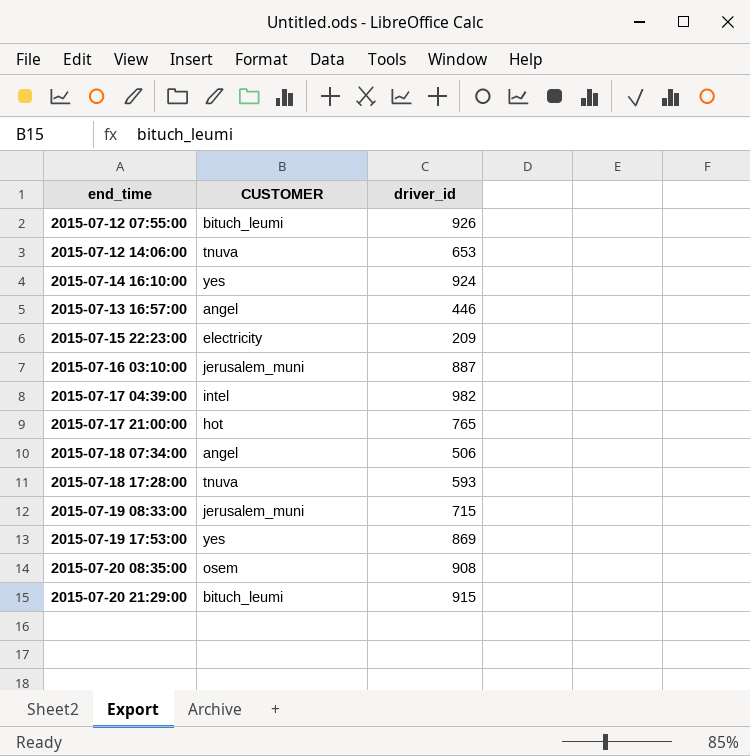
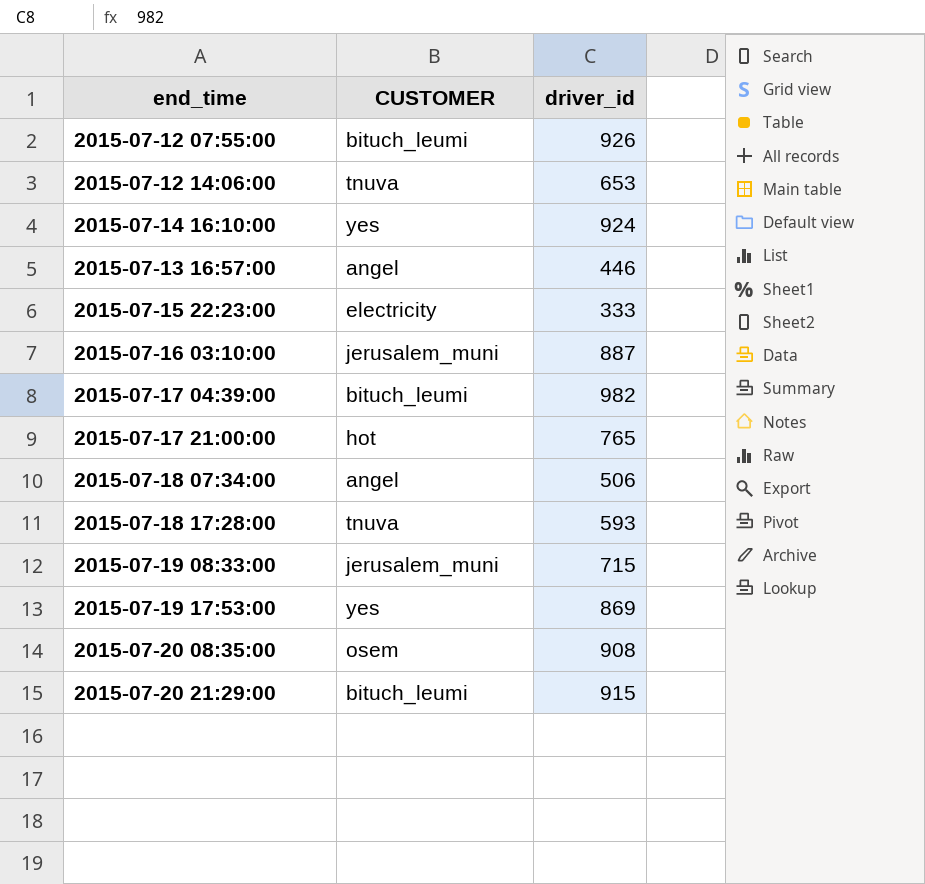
2015-07-15 22:23:00 | driver_id: 209 -> 333
2015-07-17 04:39:00 | CUSTOMER: intel -> bituch_leumi

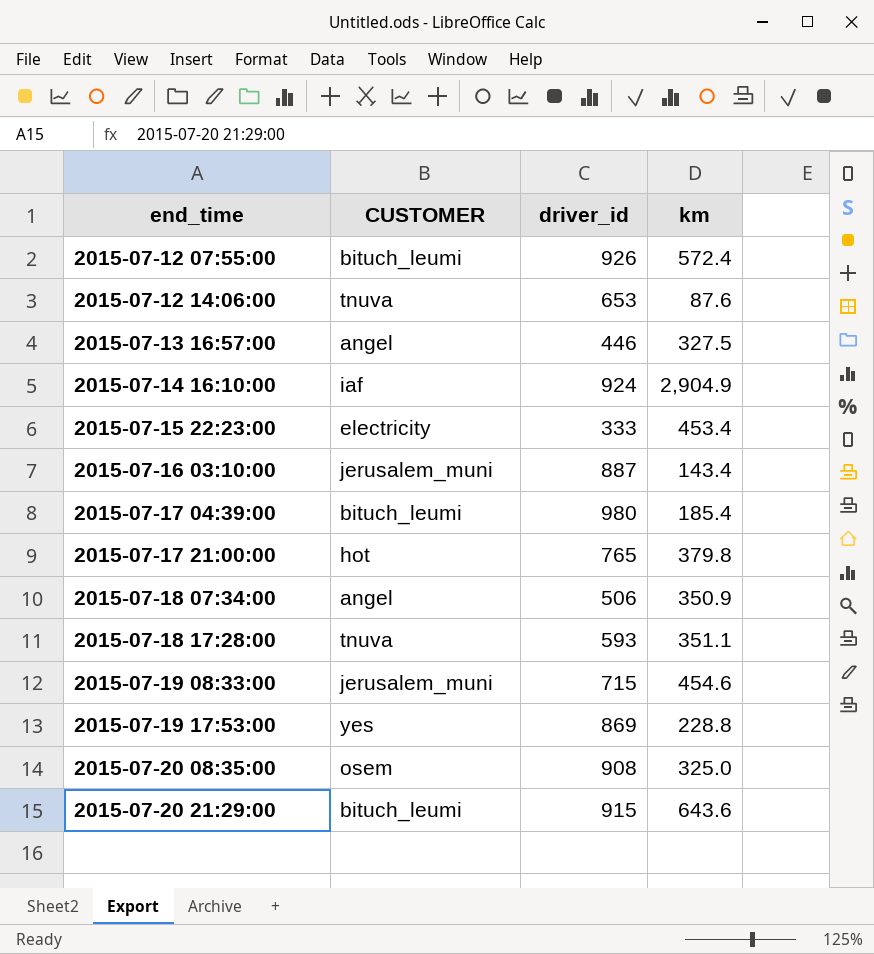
row order: none -> end_time ascending
column km | position: none -> 4
2015-07-14 16:10:00 | CUSTOMER: yes -> iaf
2015-07-17 04:39:00 | driver_id: 982 -> 980

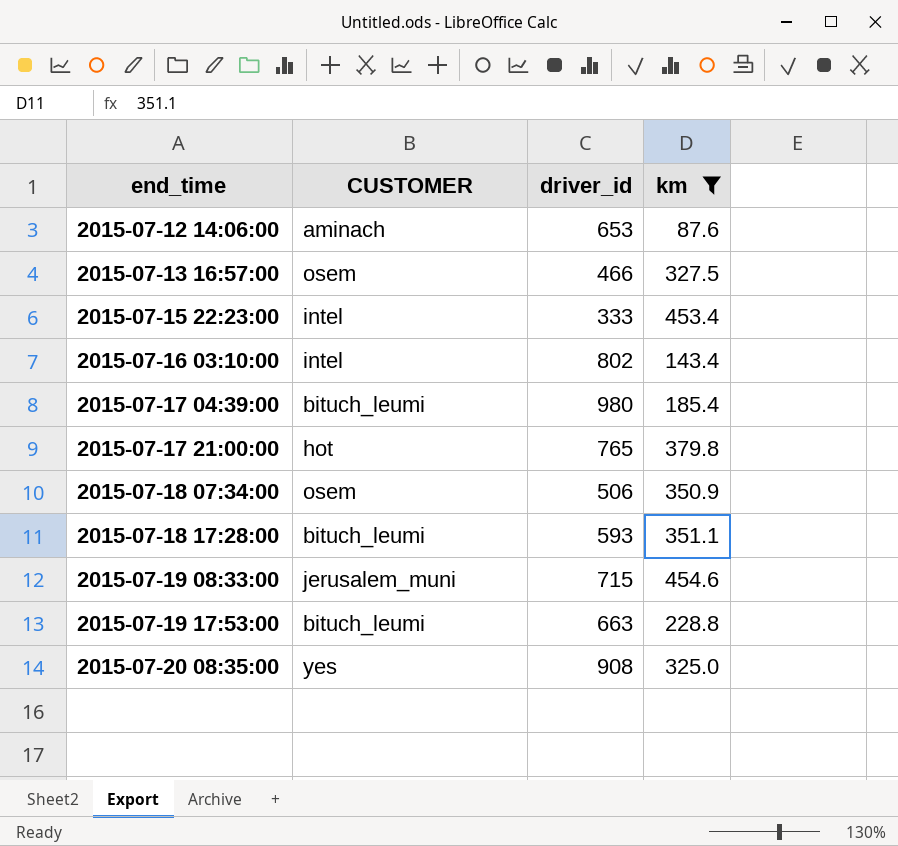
filter: none -> km <= 454.6
2015-07-12 14:06:00 | CUSTOMER: tnuva -> aminach
2015-07-13 16:57:00 | CUSTOMER: angel -> osem
2015-07-13 16:57:00 | driver_id: 446 -> 466
2015-07-15 22:23:00 | CUSTOMER: electricity -> intel
2015-07-16 03:10:00 | CUSTOMER: jerusalem_muni -> intel
2015-07-16 03:10:00 | driver_id: 887 -> 802
2015-07-18 07:34:00 | CUSTOMER: angel -> osem
2015-07-18 17:28:00 | CUSTOMER: tnuva -> bituch_leumi
2015-07-19 17:53:00 | CUSTOMER: yes -> bituch_leumi
2015-07-19 17:53:00 | driver_id: 869 -> 663
2015-07-20 08:35:00 | CUSTOMER: osem -> yes

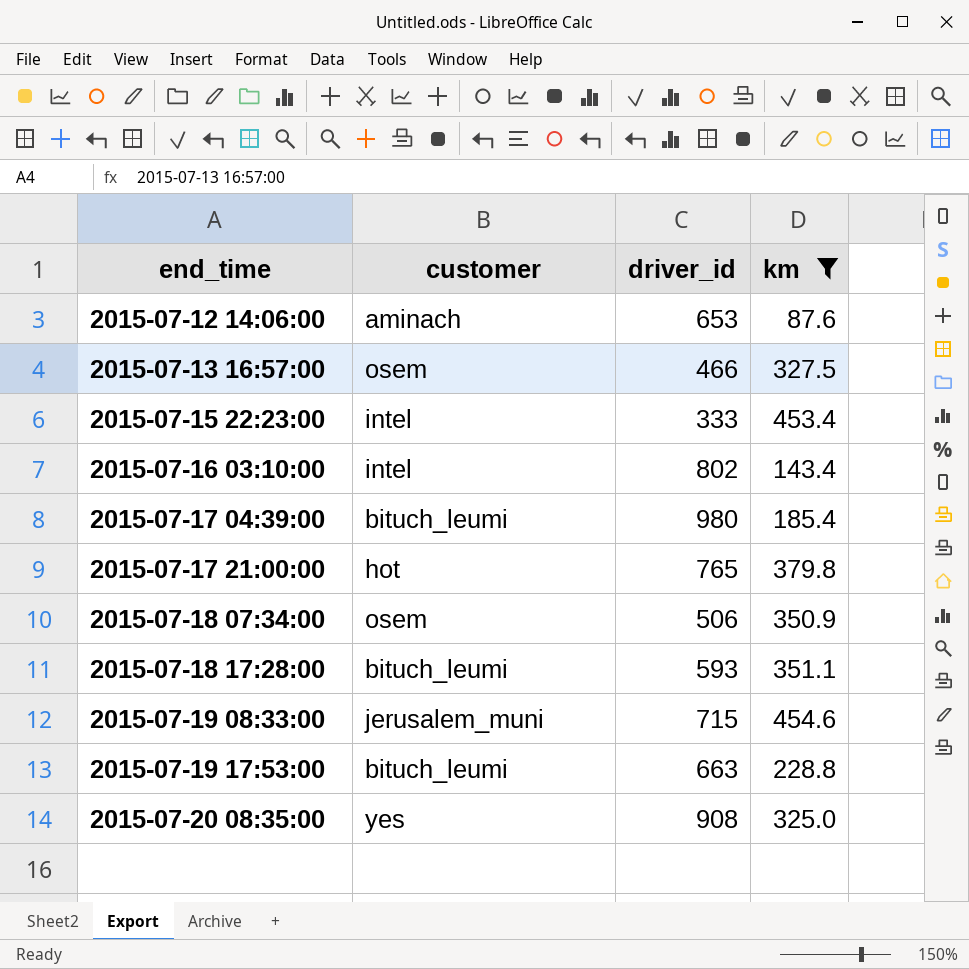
column name: CUSTOMER -> customer

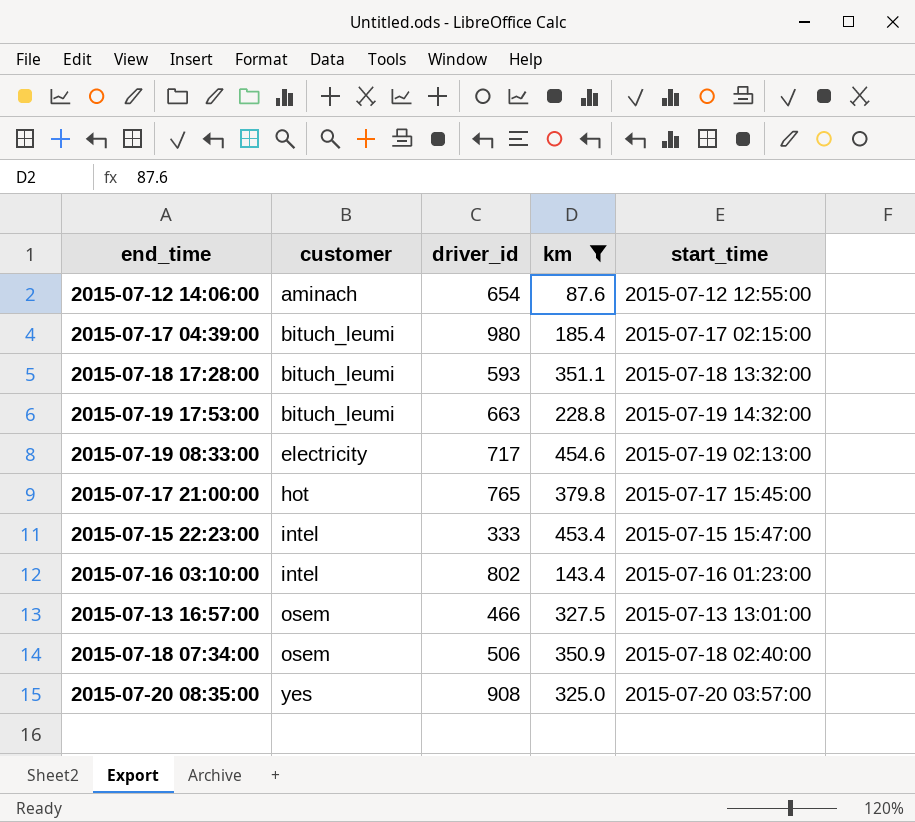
row order: end_time ascending -> customer ascending
column start_time | position: none -> 5
2015-07-12 14:06:00 | driver_id: 653 -> 654
2015-07-19 08:33:00 | customer: jerusalem_muni -> electricity
2015-07-19 08:33:00 | driver_id: 715 -> 717

